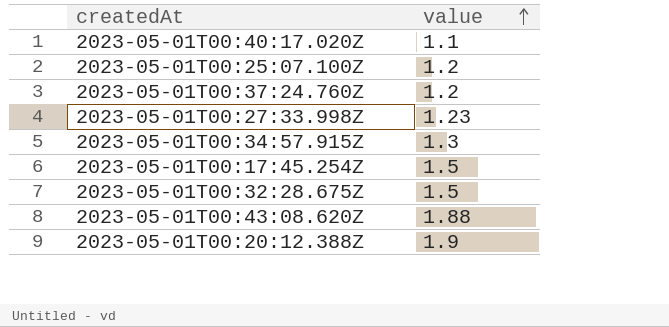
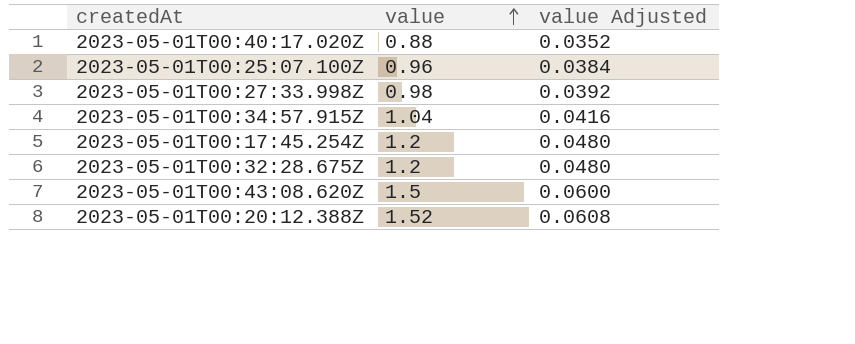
column value Adjusted | formula: none -> [value] * 0.04
row 2023-05-01T00:37:24.760Z: 1.2 -> none
2023-05-01T00:40:17.020Z | value: 1.1 -> 0.88
2023-05-01T00:25:07.100Z | value: 1.2 -> 0.96
2023-05-01T00:27:33.998Z | value: 1.23 -> 0.98
2023-05-01T00:34:57.915Z | value: 1.3 -> 1.04
2023-05-01T00:17:45.254Z | value: 1.5 -> 1.2
2023-05-01T00:32:28.675Z | value: 1.5 -> 1.2
2023-05-01T00:43:08.620Z | value: 1.88 -> 1.5
2023-05-01T00:20:12.388Z | value: 1.9 -> 1.52

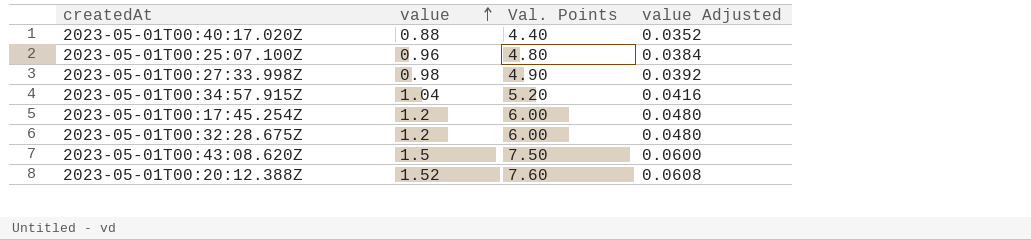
column Val. Points | formula: none -> [value] * 5

